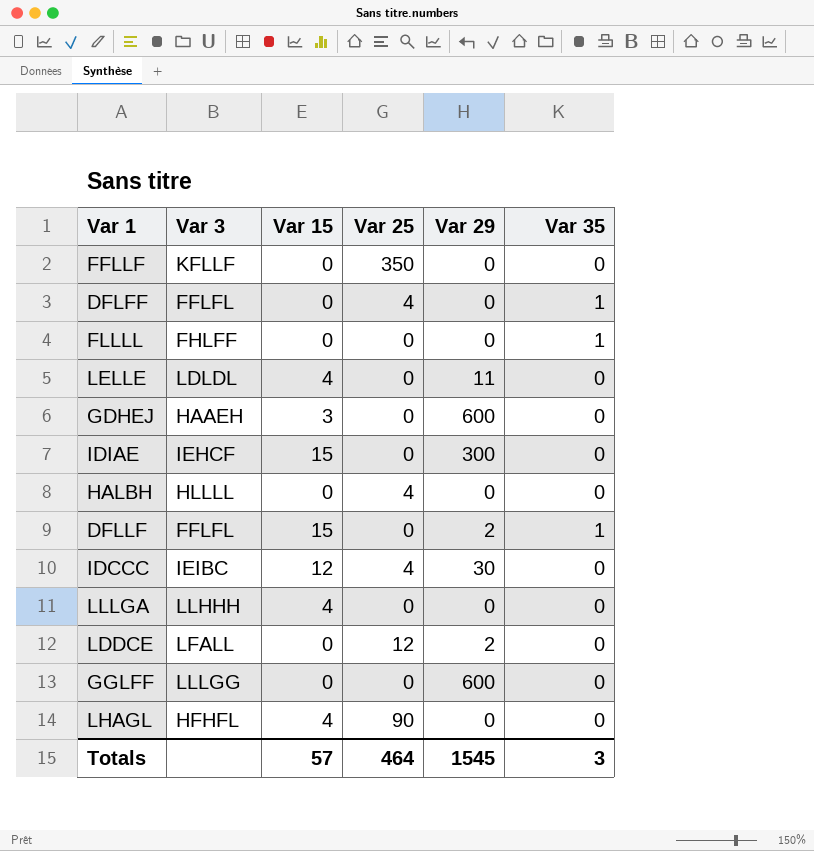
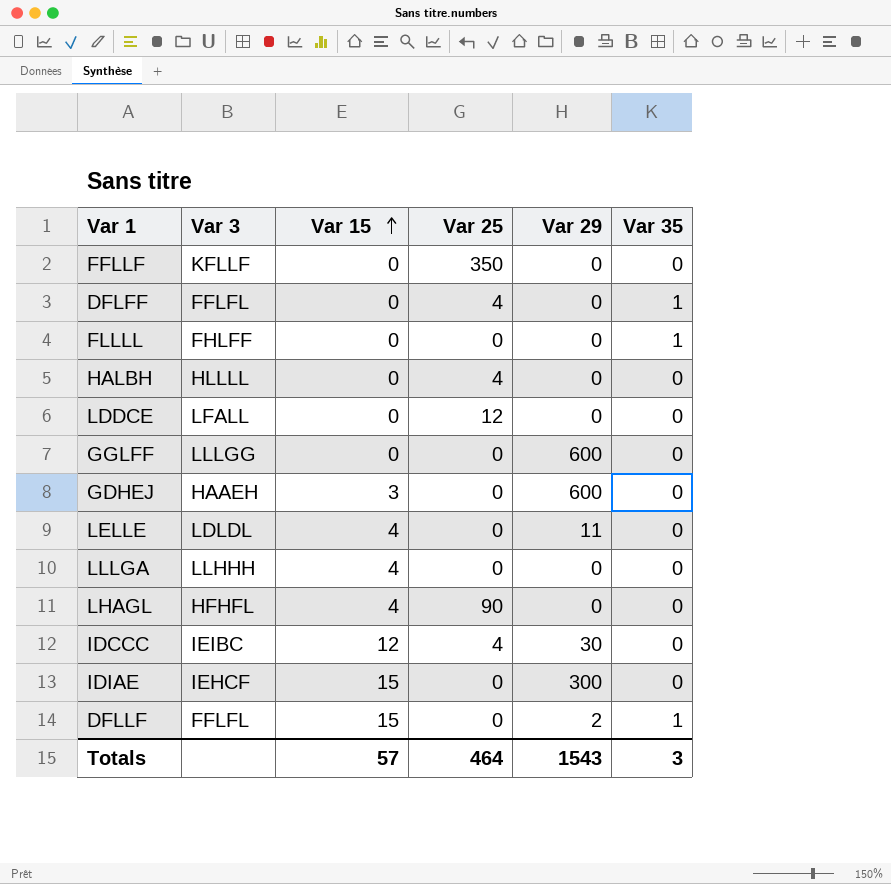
row order: none -> Var 15 ascending
LDDCE | Var 29: 2 -> 0
Totals | Var 29: 1545 -> 1543

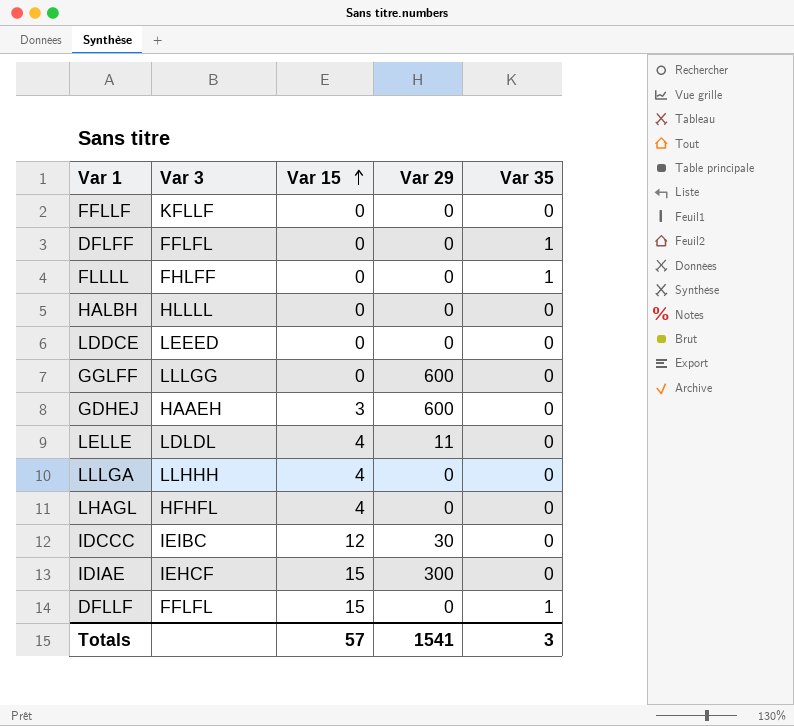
column Var 25 | position: 4 -> none
LDDCE | Var 3: LFALL -> LEEED
DFLLF | Var 29: 2 -> 0
Totals | Var 29: 1543 -> 1541

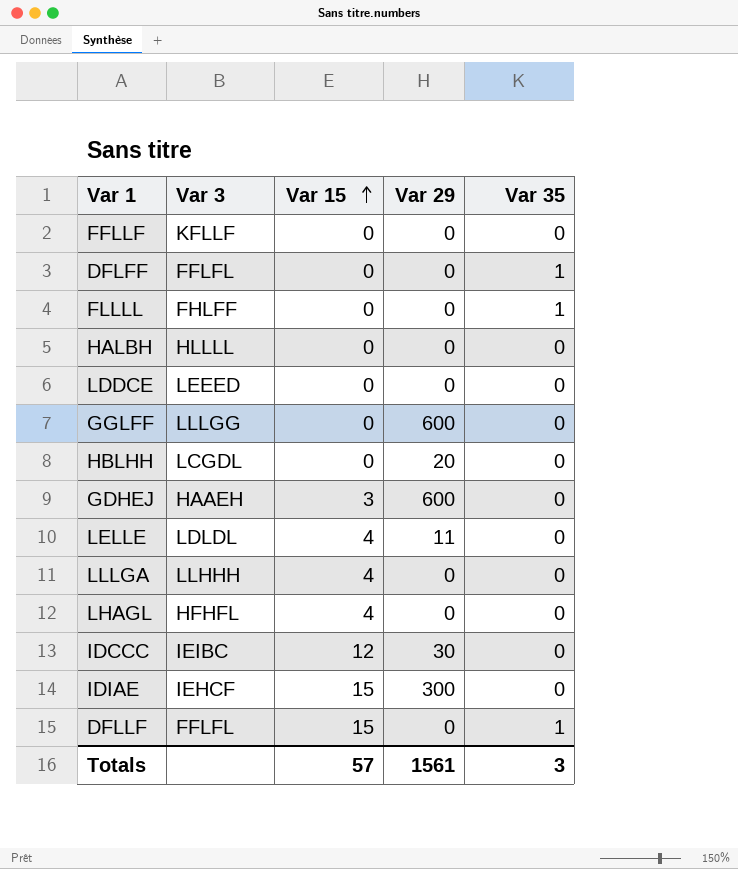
row HBLHH: none -> LCGDL | 0 | 20 | 0
Totals | Var 29: 1541 -> 1561

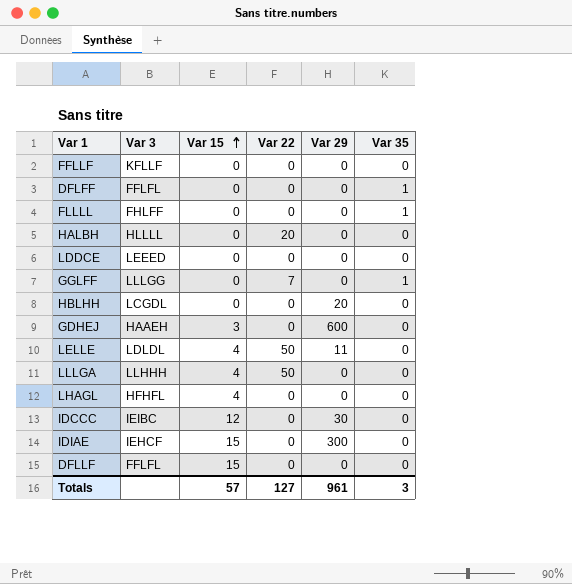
column Var 22 | position: none -> 4
GGLFF | Var 29: 600 -> 0
GGLFF | Var 35: 0 -> 1
DFLLF | Var 35: 1 -> 0
Totals | Var 29: 1561 -> 961

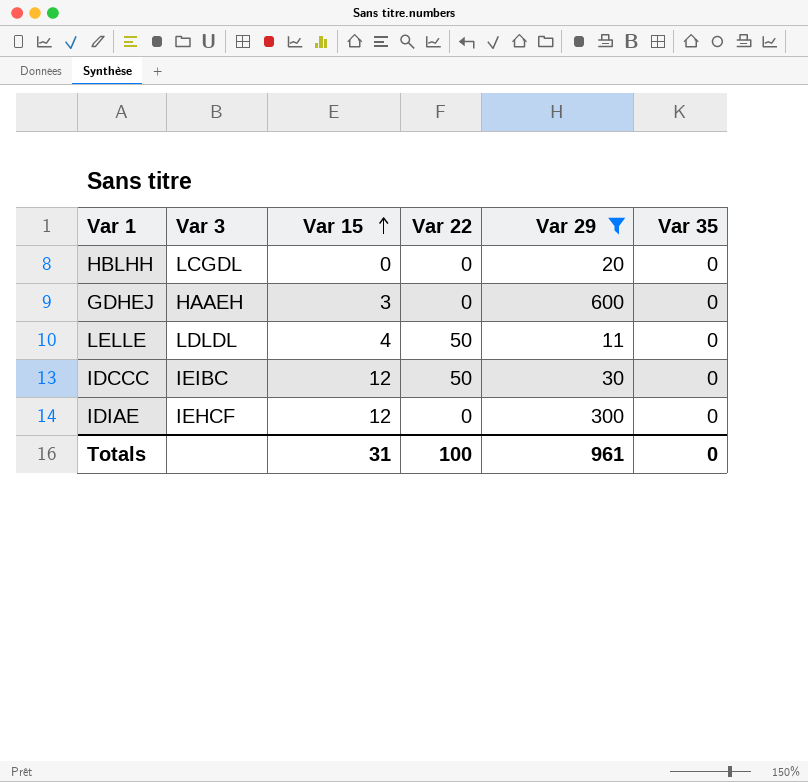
filter: none -> Var 29 != 0
IDCCC | Var 22: 0 -> 50
IDIAE | Var 15: 15 -> 12
Totals | Var 15: 57 -> 31
Totals | Var 22: 127 -> 100
Totals | Var 35: 3 -> 0

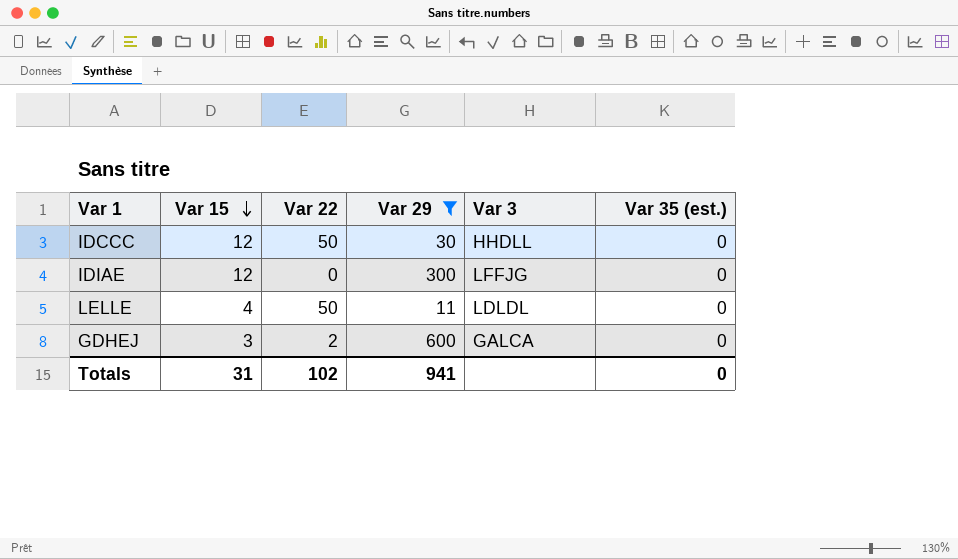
row order: Var 15 ascending -> Var 15 descending
column Var 3 | position: 2 -> 5
column name: Var 35 -> Var 35 (est.)
row HBLHH: LCGDL | 0 | 0 | 20 | 0 -> none
IDCCC | Var 3: IEIBC -> HHDLL
IDIAE | Var 3: IEHCF -> LFFJG
GDHEJ | Var 22: 0 -> 2
GDHEJ | Var 3: HAAEH -> GALCA
Totals | Var 22: 100 -> 102
Totals | Var 29: 961 -> 941

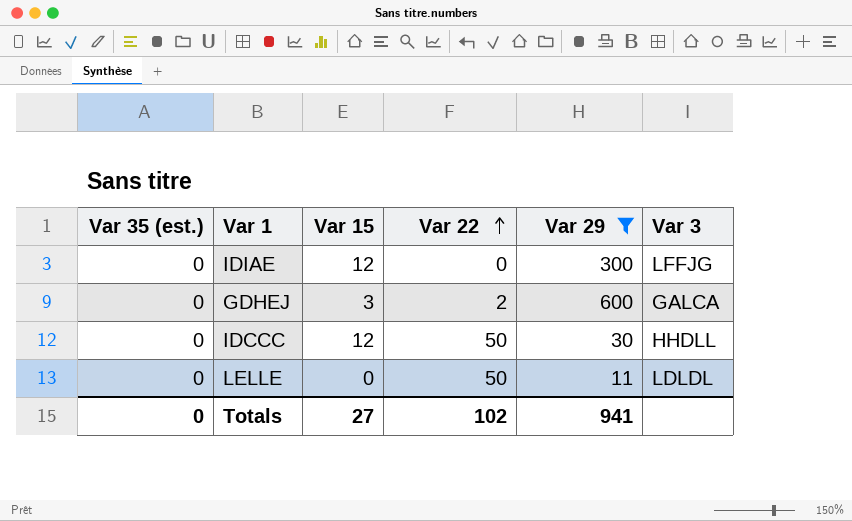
row order: Var 15 descending -> Var 22 ascending
column Var 35 (est.) | position: 6 -> 1
LELLE | Var 15: 4 -> 0
Totals | Var 15: 31 -> 27

